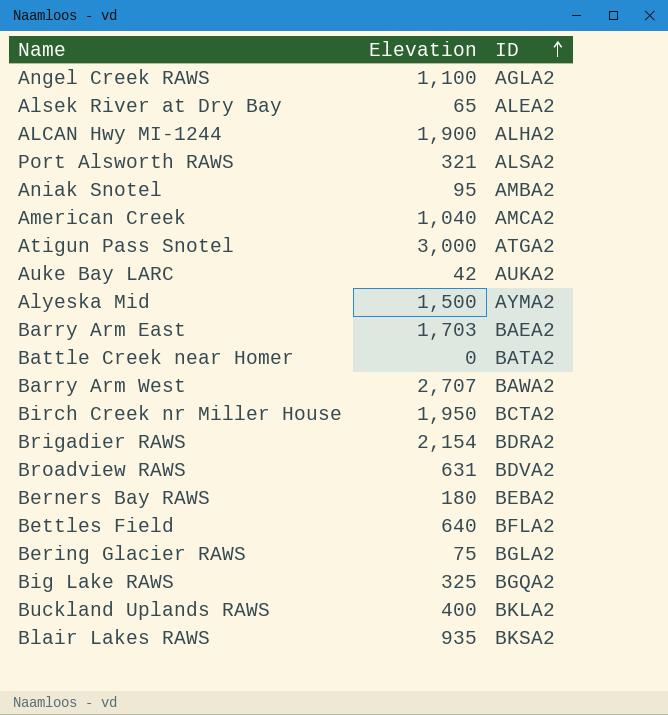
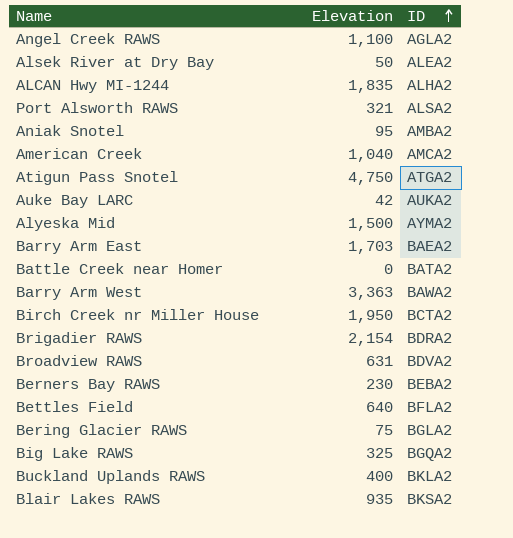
Alsek River at Dry Bay | Elevation: 65 -> 50
ALCAN Hwy MI-1244 | Elevation: 1,900 -> 1,835
Atigun Pass Snotel | Elevation: 3,000 -> 4,750
Barry Arm West | Elevation: 2,707 -> 3,363
Berners Bay RAWS | Elevation: 180 -> 230

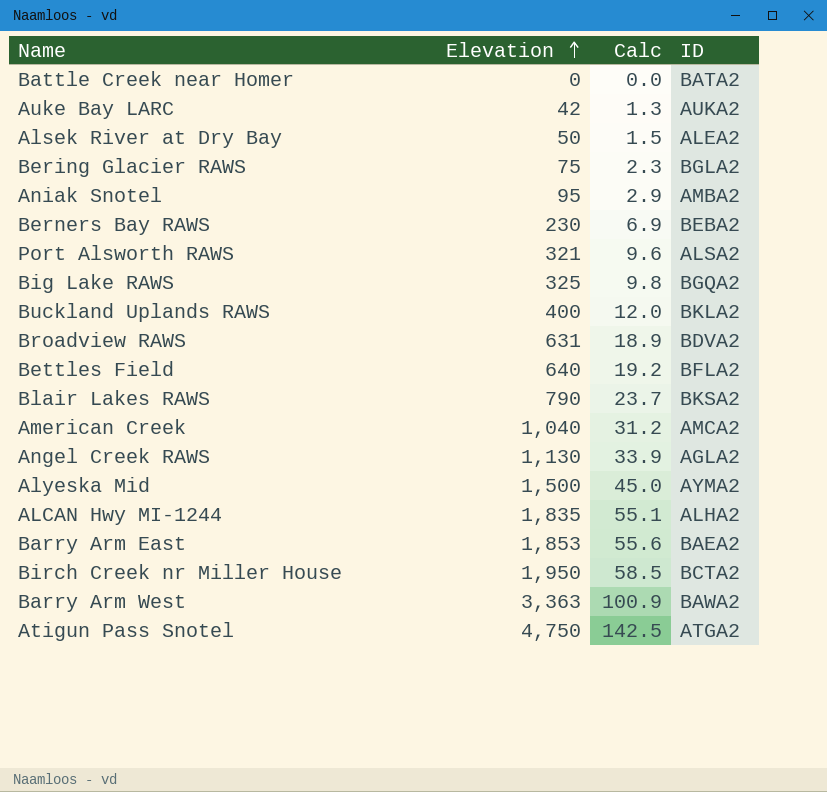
row order: ID ascending -> Elevation ascending
column Calc | formula: none -> [Elevation] * 0.03
row Brigadier RAWS: 2,154 | BDRA2 -> none
Blair Lakes RAWS | Elevation: 935 -> 790
Angel Creek RAWS | Elevation: 1,100 -> 1,130
Barry Arm East | Elevation: 1,703 -> 1,853

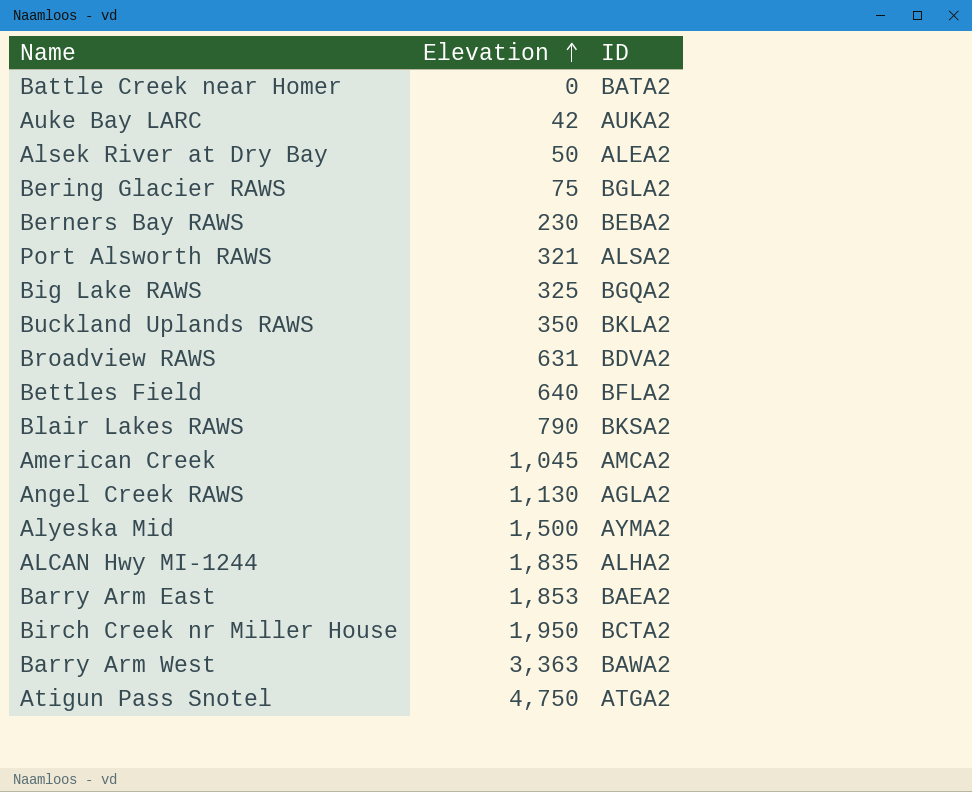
column Calc | formula: [Elevation] * 0.03 -> none
row Aniak Snotel: 95 | 2.9 | AMBA2 -> none
Buckland Uplands RAWS | Elevation: 400 -> 350
American Creek | Elevation: 1,040 -> 1,045

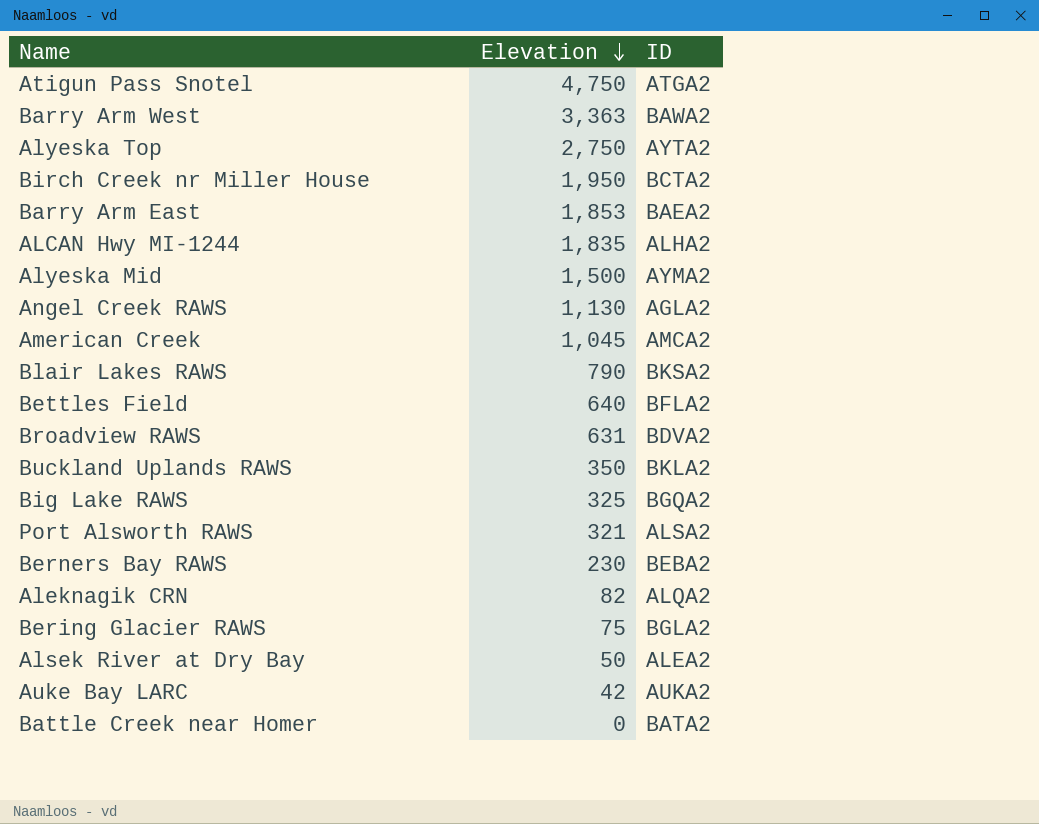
row order: Elevation ascending -> Elevation descending
row Alyeska Top: none -> 2,750 | AYTA2
row Aleknagik CRN: none -> 82 | ALQA2

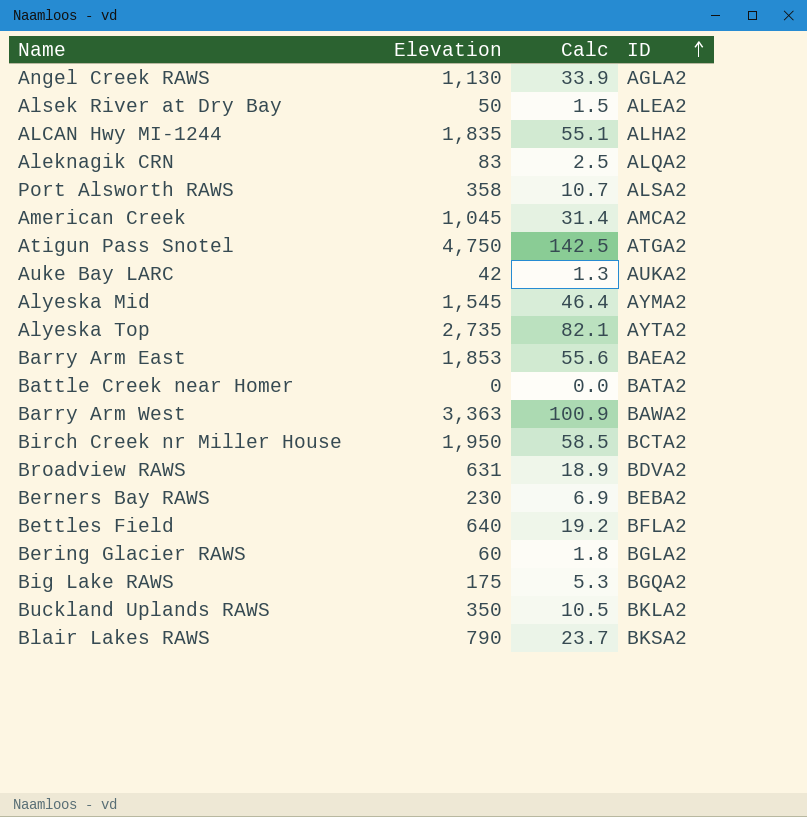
row order: Elevation descending -> ID ascending
column Calc | formula: none -> [Elevation] * 0.03
Aleknagik CRN | Elevation: 82 -> 83
Port Alsworth RAWS | Elevation: 321 -> 358
Alyeska Mid | Elevation: 1,500 -> 1,545
Alyeska Top | Elevation: 2,750 -> 2,735
Bering Glacier RAWS | Elevation: 75 -> 60
Big Lake RAWS | Elevation: 325 -> 175

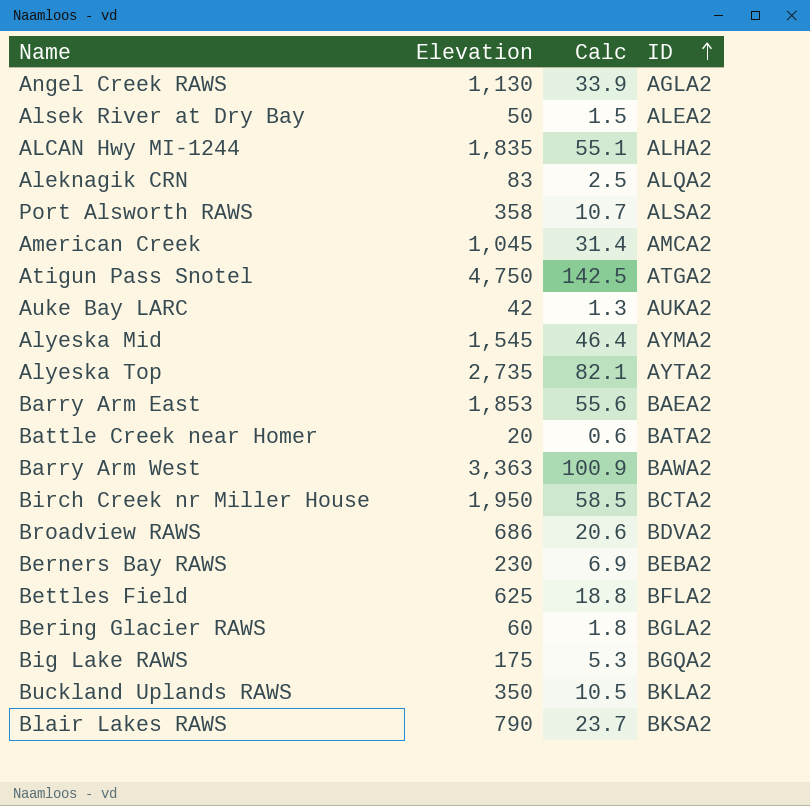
Battle Creek near Homer | Elevation: 0 -> 20
Battle Creek near Homer | Calc: 0.0 -> 0.6
Broadview RAWS | Elevation: 631 -> 686
Broadview RAWS | Calc: 18.9 -> 20.6
Bettles Field | Elevation: 640 -> 625
Bettles Field | Calc: 19.2 -> 18.8

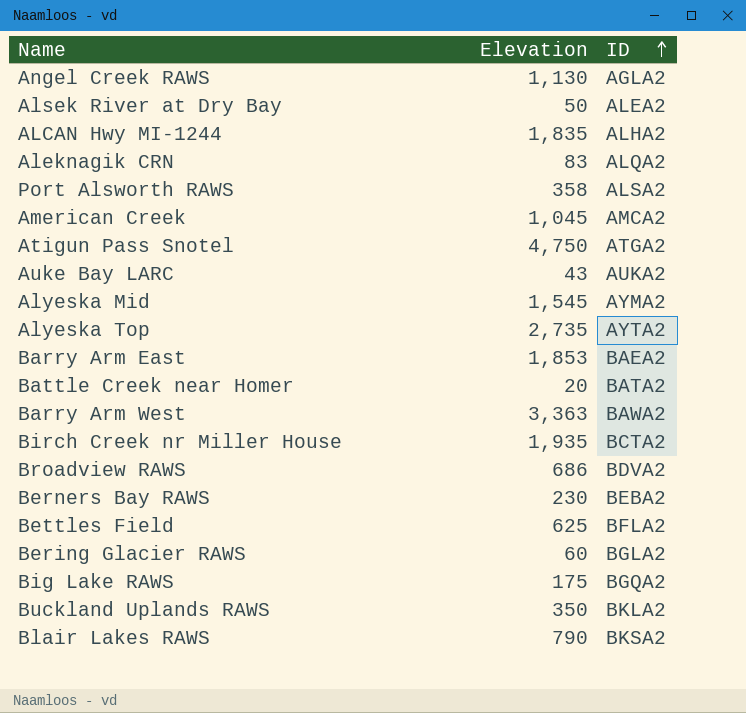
column Calc | formula: [Elevation] * 0.03 -> none
Auke Bay LARC | Elevation: 42 -> 43
Birch Creek nr Miller House | Elevation: 1,950 -> 1,935

